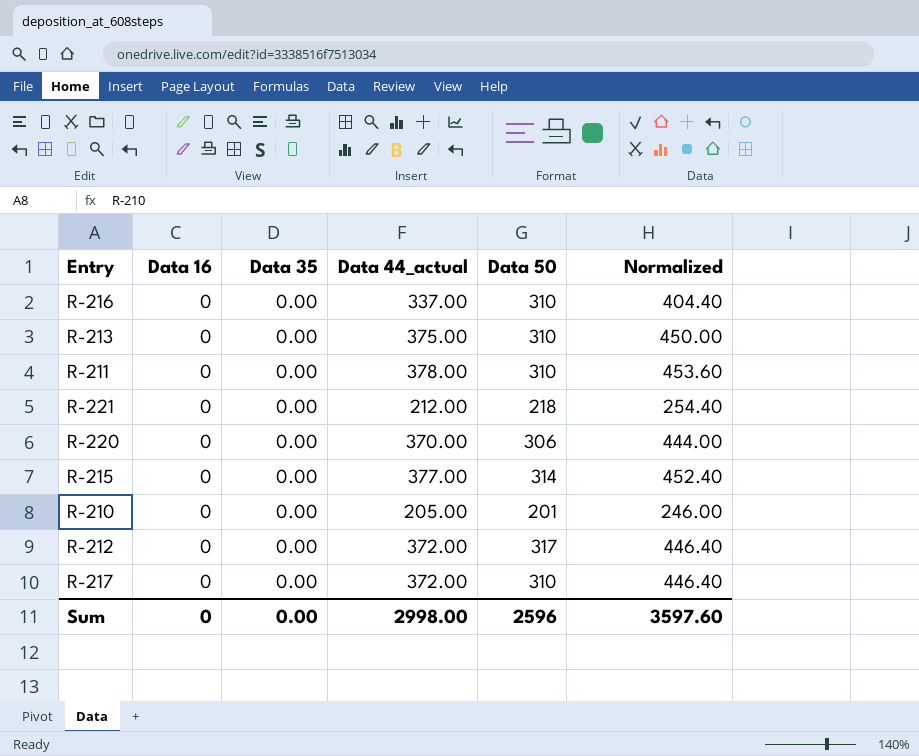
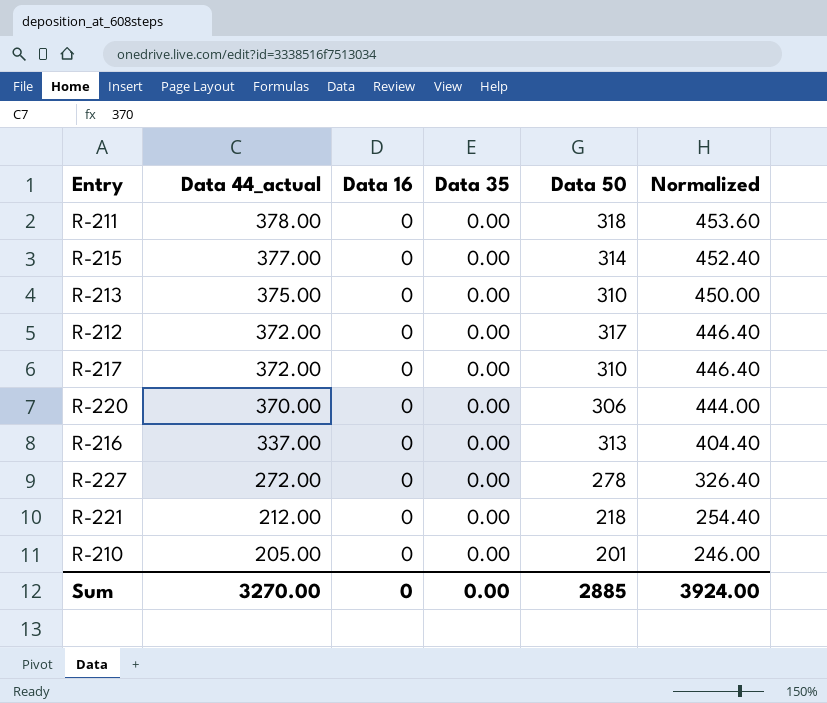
row order: none -> Data 44_actual descending
column Data 44_actual | position: 4 -> 2
R-211 | Data 50: 310 -> 318
R-216 | Data 50: 310 -> 313
row R-227: none -> 272.00 | 0 | 0.00 | 278 | 326.40
Sum | Data 44_actual: 2998.00 -> 3270.00
Sum | Data 50: 2596 -> 2885
Sum | Normalized: 3597.60 -> 3924.00

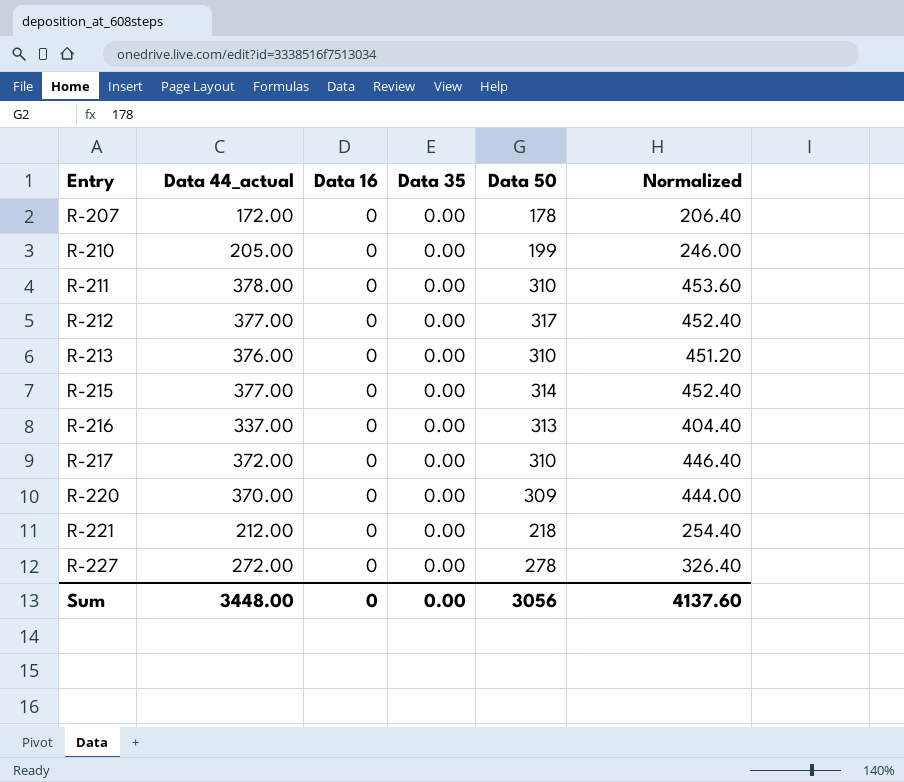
row order: Data 44_actual descending -> Entry ascending
row R-207: none -> 172.00 | 0 | 0.00 | 178 | 206.40
R-210 | Data 50: 201 -> 199
R-211 | Data 50: 318 -> 310
R-212 | Data 44_actual: 372.00 -> 377.00
R-212 | Normalized: 446.40 -> 452.40
R-213 | Data 44_actual: 375.00 -> 376.00
R-213 | Normalized: 450.00 -> 451.20
R-220 | Data 50: 306 -> 309
Sum | Data 44_actual: 3270.00 -> 3448.00
Sum | Data 50: 2885 -> 3056
Sum | Normalized: 3924.00 -> 4137.60

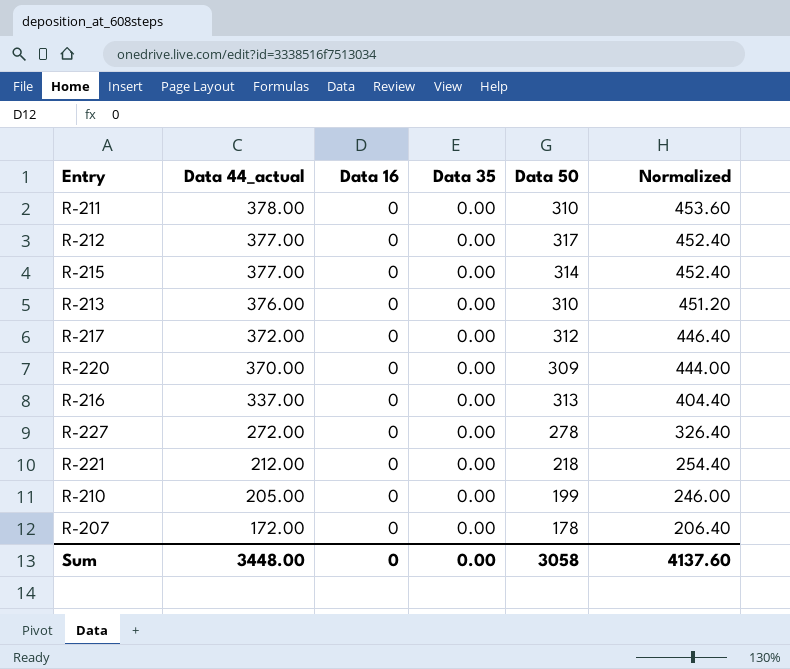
row order: Entry ascending -> Data 44_actual descending
R-217 | Data 50: 310 -> 312
Sum | Data 50: 3056 -> 3058

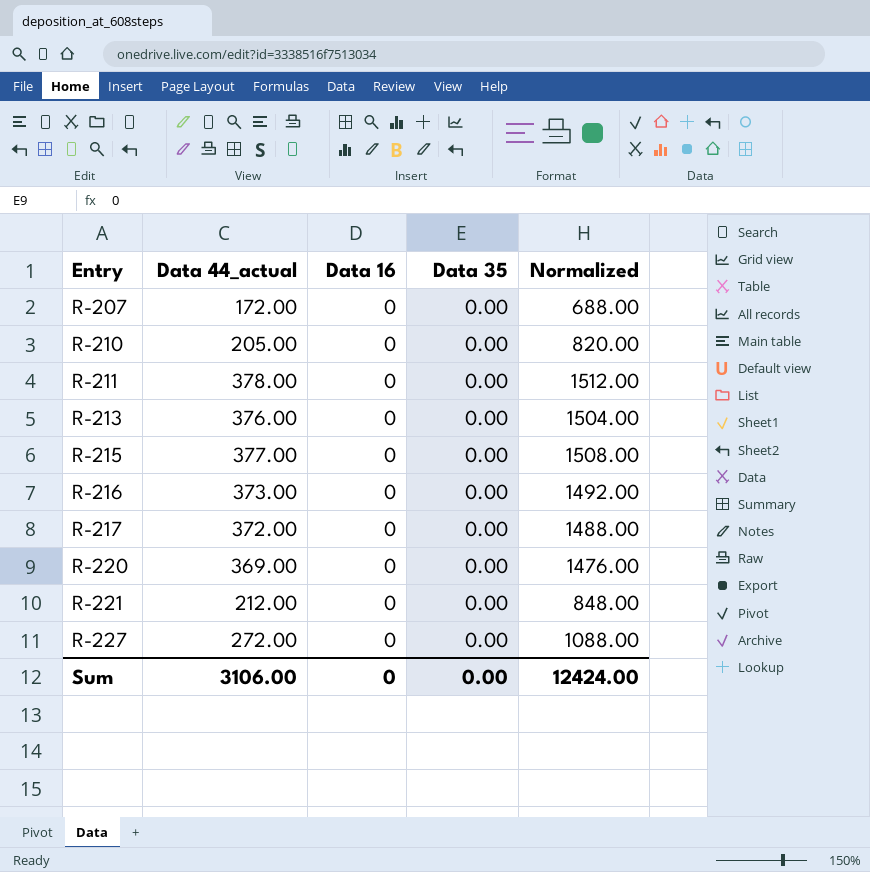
row order: Data 44_actual descending -> Entry ascending
column Data 50 | position: 5 -> none
column Normalized | formula: [Data 44_actual] * 1.2 -> [Data 44_actual] * 4
row R-212: 377.00 | 0 | 0.00 | 317 | 452.40 -> none
R-216 | Data 44_actual: 337.00 -> 373.00
R-220 | Data 44_actual: 370.00 -> 369.00
Sum | Data 44_actual: 3448.00 -> 3106.00
Sum | Normalized: 4137.60 -> 12424.00

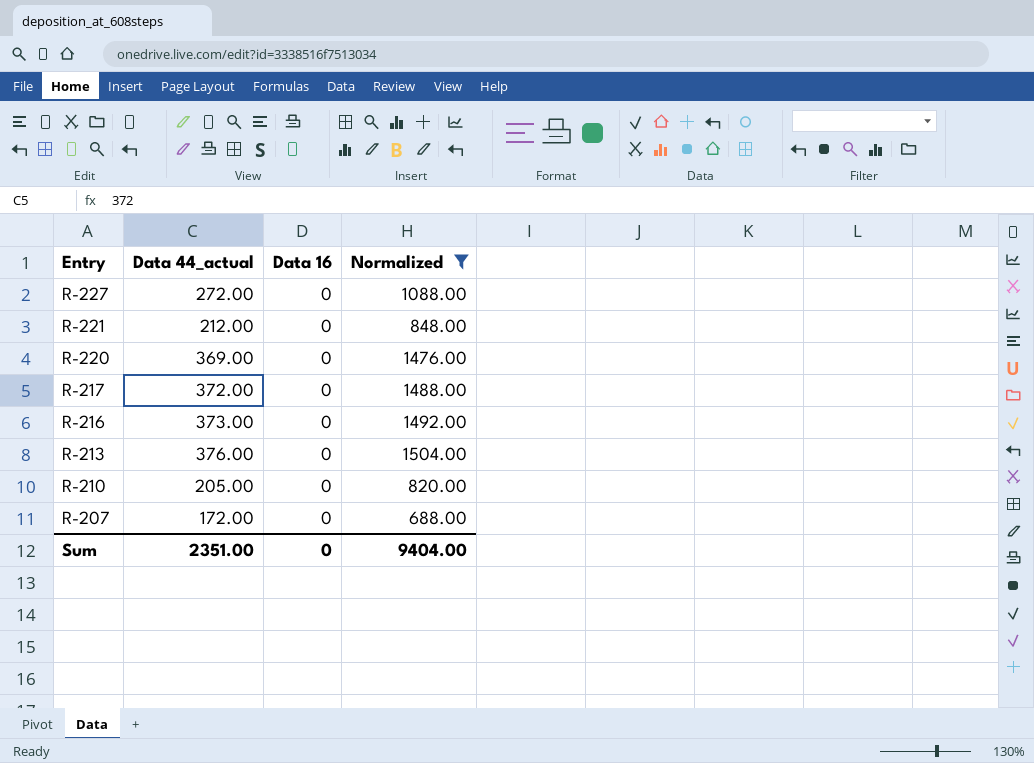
filter: none -> Normalized <= 1504.00
row order: Entry ascending -> Entry descending
column Data 35 | position: 4 -> none
Sum | Data 44_actual: 3106.00 -> 2351.00
Sum | Normalized: 12424.00 -> 9404.00

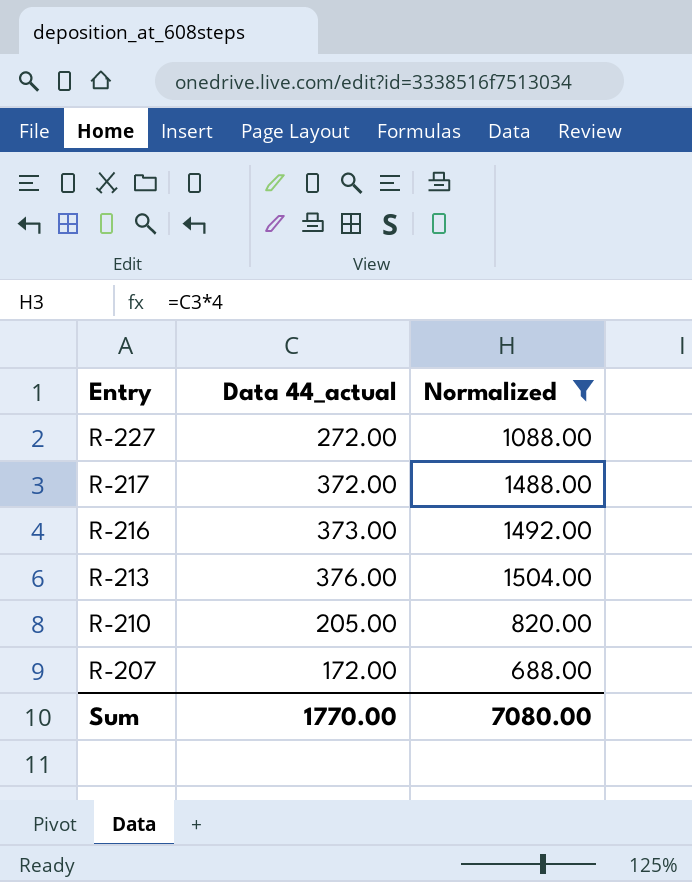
column Data 16 | position: 3 -> none
row R-221: 212.00 | 0 | 848.00 -> none
row R-220: 369.00 | 0 | 1476.00 -> none
Sum | Data 44_actual: 2351.00 -> 1770.00
Sum | Normalized: 9404.00 -> 7080.00

